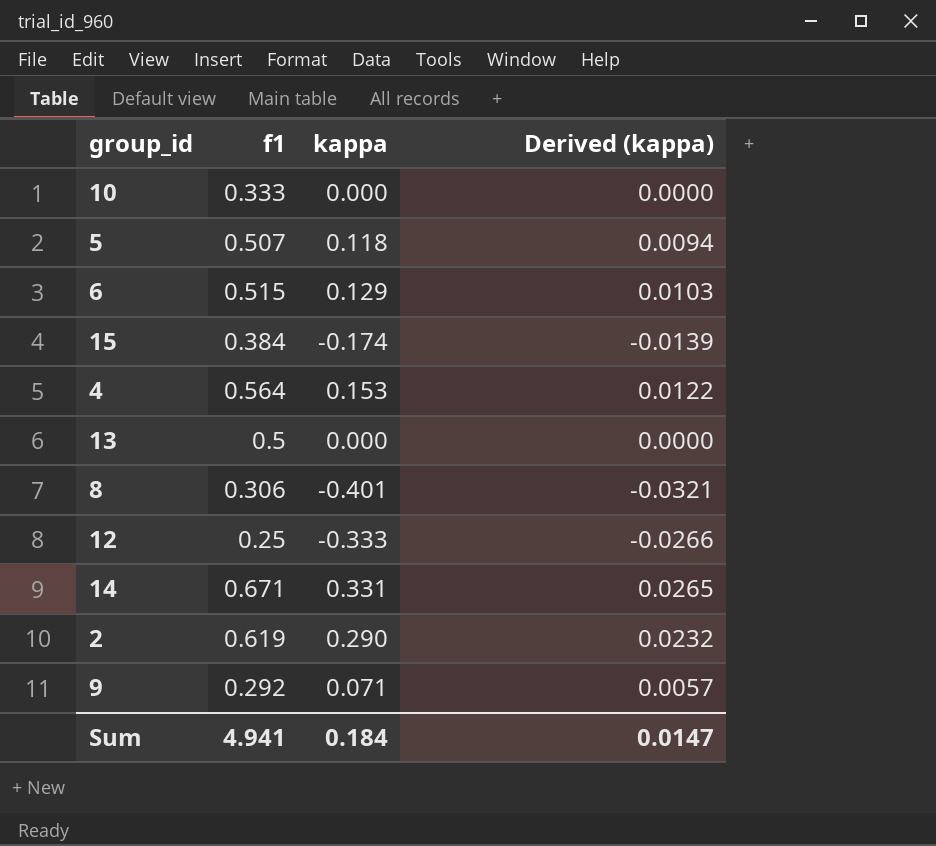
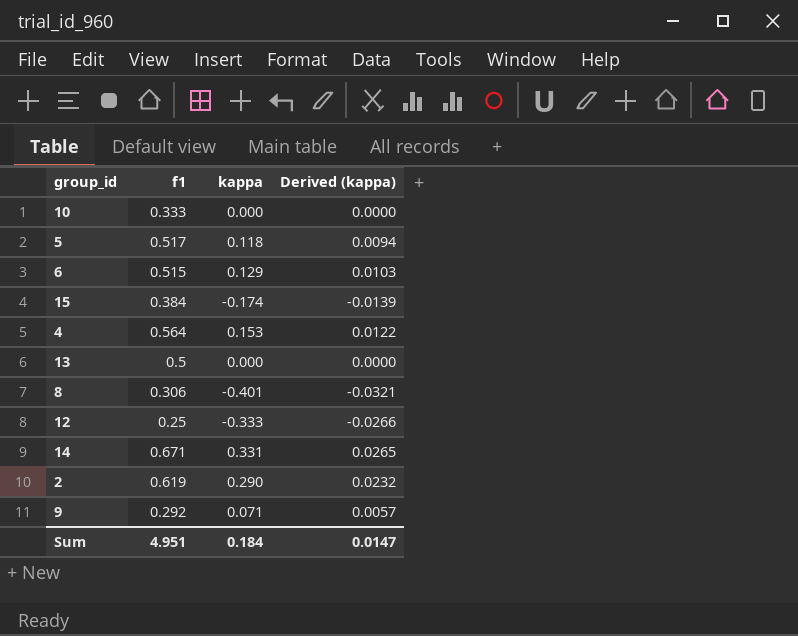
5 | f1: 0.507 -> 0.517
Sum | f1: 4.941 -> 4.951

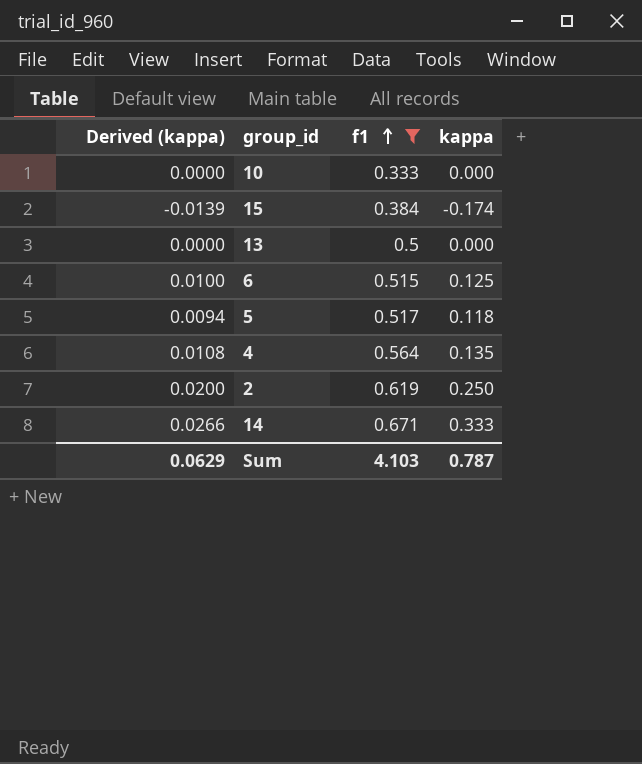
filter: none -> f1 >= 0.333
row order: none -> f1 ascending
column Derived (kappa) | position: 4 -> 1
6 | Derived (kappa): 0.0103 -> 0.0100
6 | kappa: 0.129 -> 0.125
4 | Derived (kappa): 0.0122 -> 0.0108
4 | kappa: 0.153 -> 0.135
2 | Derived (kappa): 0.0232 -> 0.0200
2 | kappa: 0.290 -> 0.250
14 | Derived (kappa): 0.0265 -> 0.0266
14 | kappa: 0.331 -> 0.333
Sum | Derived (kappa): 0.0147 -> 0.0629
Sum | f1: 4.951 -> 4.103
Sum | kappa: 0.184 -> 0.787

